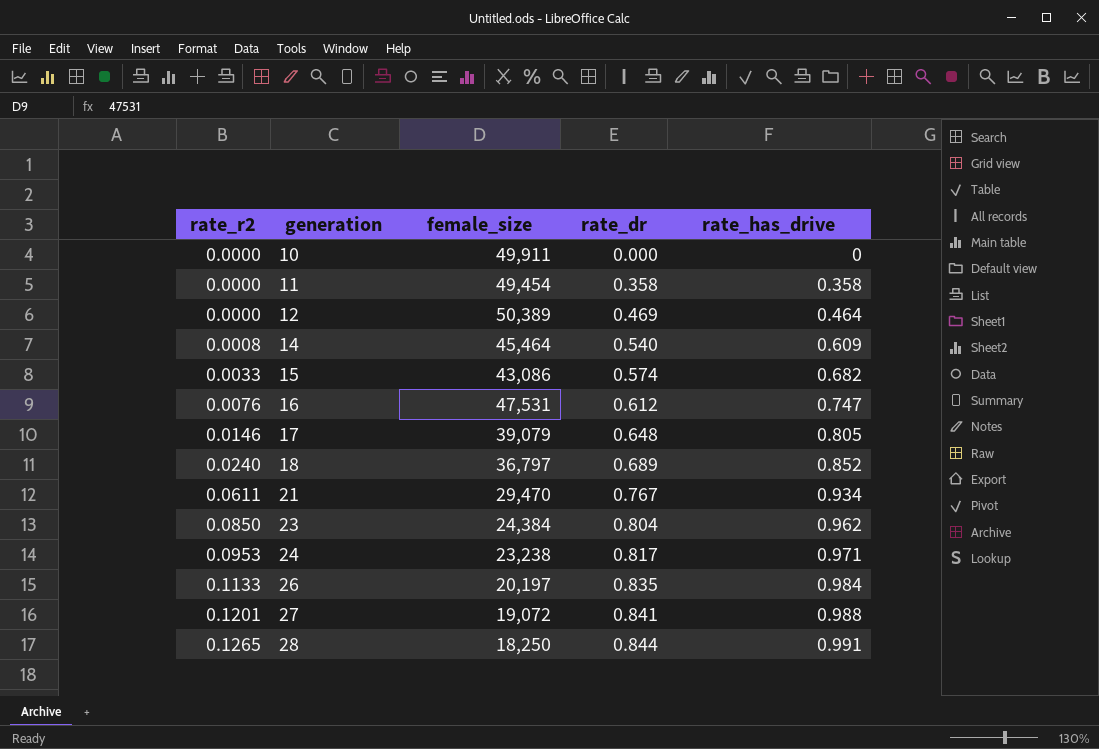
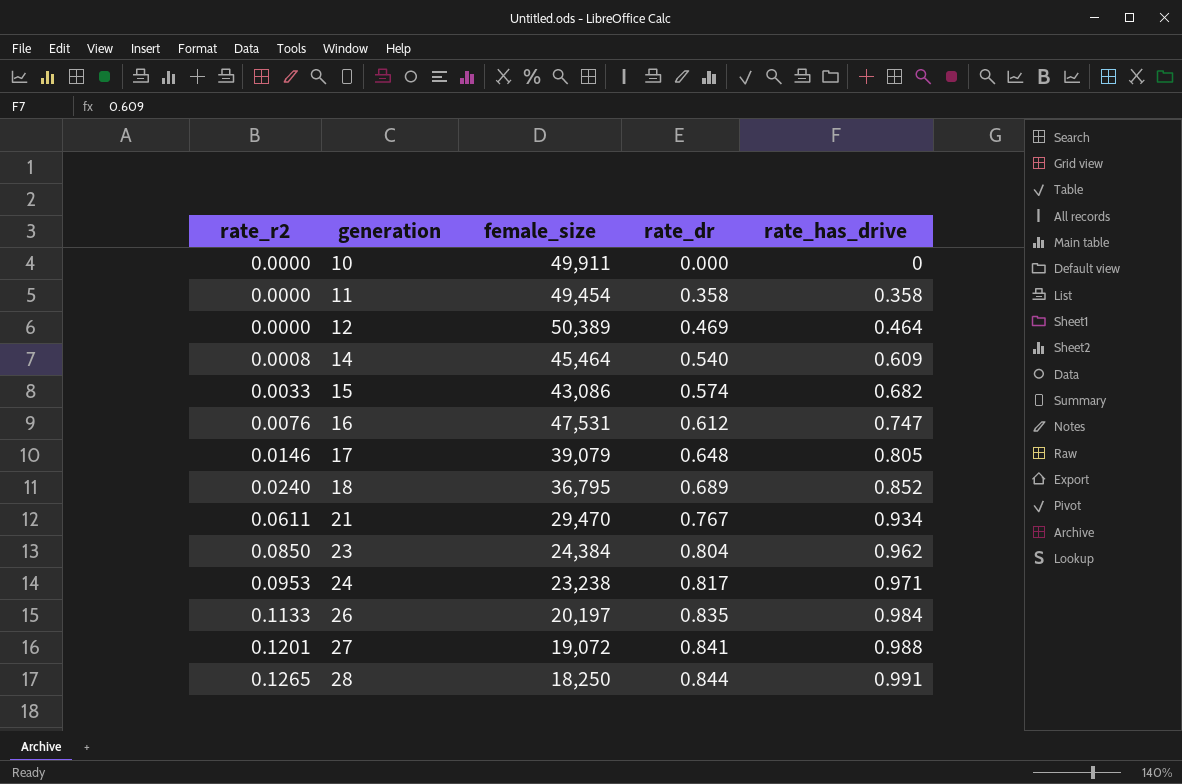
18 | female_size: 36,797 -> 36,795

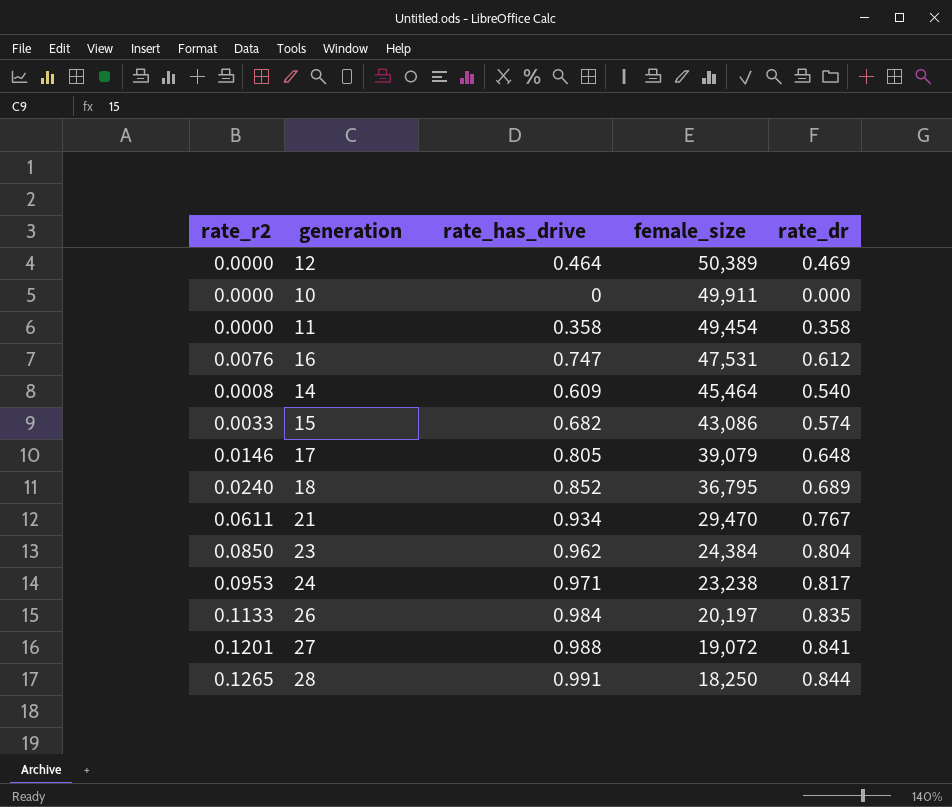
row order: rate_r2 ascending -> female_size descending
column rate_has_drive | position: 5 -> 3

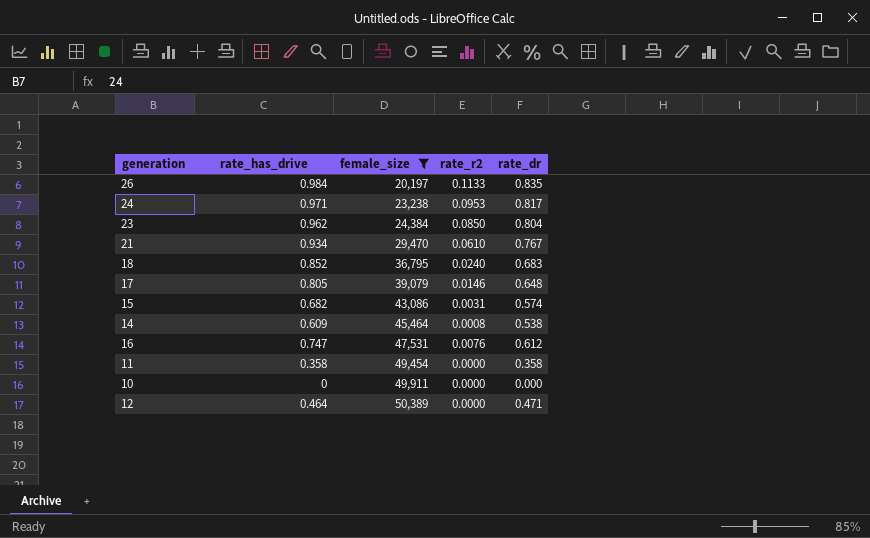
filter: none -> female_size >= 20,197
row order: female_size descending -> female_size ascending
column rate_r2 | position: 1 -> 4
21 | rate_r2: 0.0611 -> 0.0610
18 | rate_dr: 0.689 -> 0.683
15 | rate_r2: 0.0033 -> 0.0031
14 | rate_dr: 0.540 -> 0.538
12 | rate_dr: 0.469 -> 0.471

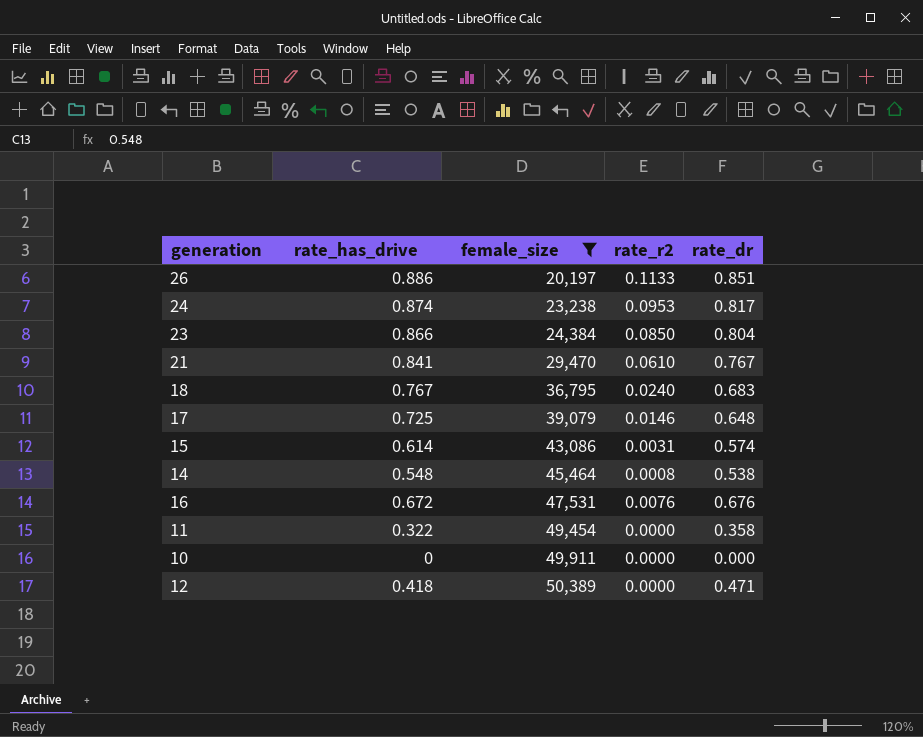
26 | rate_has_drive: 0.984 -> 0.886
26 | rate_dr: 0.835 -> 0.851
24 | rate_has_drive: 0.971 -> 0.874
23 | rate_has_drive: 0.962 -> 0.866
21 | rate_has_drive: 0.934 -> 0.841
18 | rate_has_drive: 0.852 -> 0.767
17 | rate_has_drive: 0.805 -> 0.725
15 | rate_has_drive: 0.682 -> 0.614
14 | rate_has_drive: 0.609 -> 0.548
16 | rate_has_drive: 0.747 -> 0.672
16 | rate_dr: 0.612 -> 0.676
11 | rate_has_drive: 0.358 -> 0.322
12 | rate_has_drive: 0.464 -> 0.418

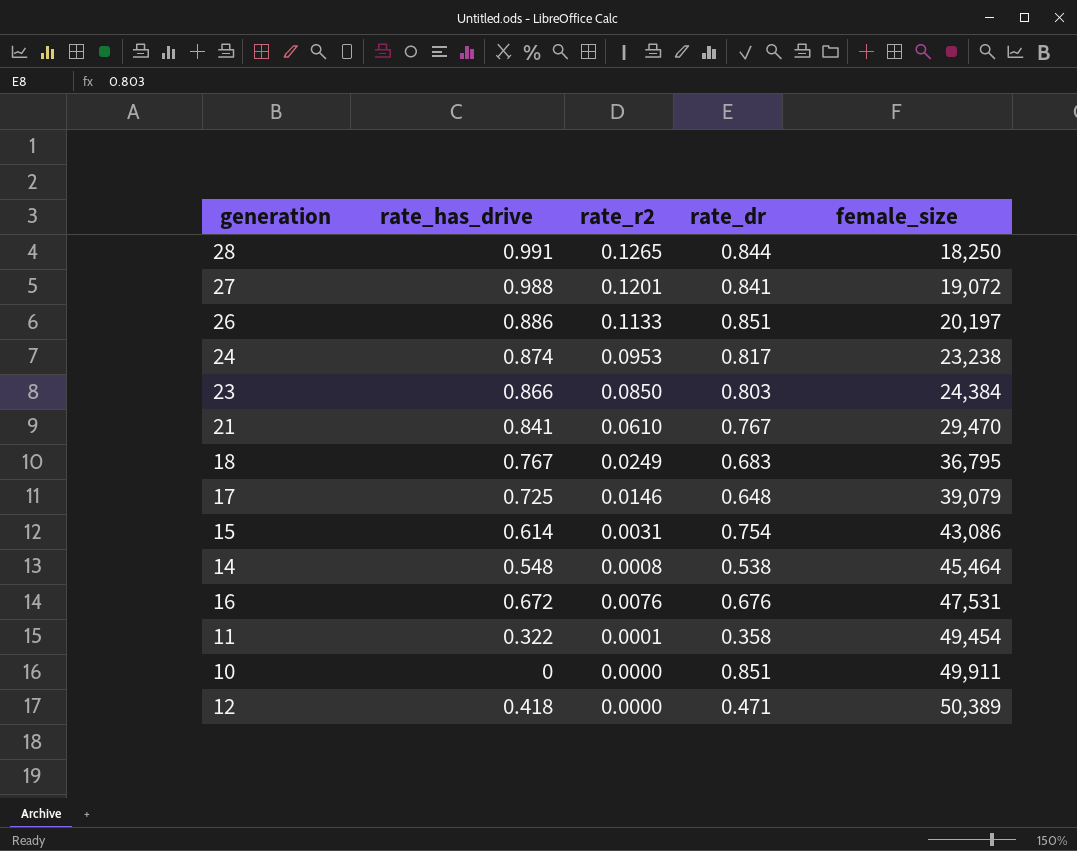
filter: female_size >= 20,197 -> none
column female_size | position: 3 -> 5
23 | rate_dr: 0.804 -> 0.803
18 | rate_r2: 0.0240 -> 0.0249
15 | rate_dr: 0.574 -> 0.754
11 | rate_r2: 0.0000 -> 0.0001
10 | rate_dr: 0.000 -> 0.851

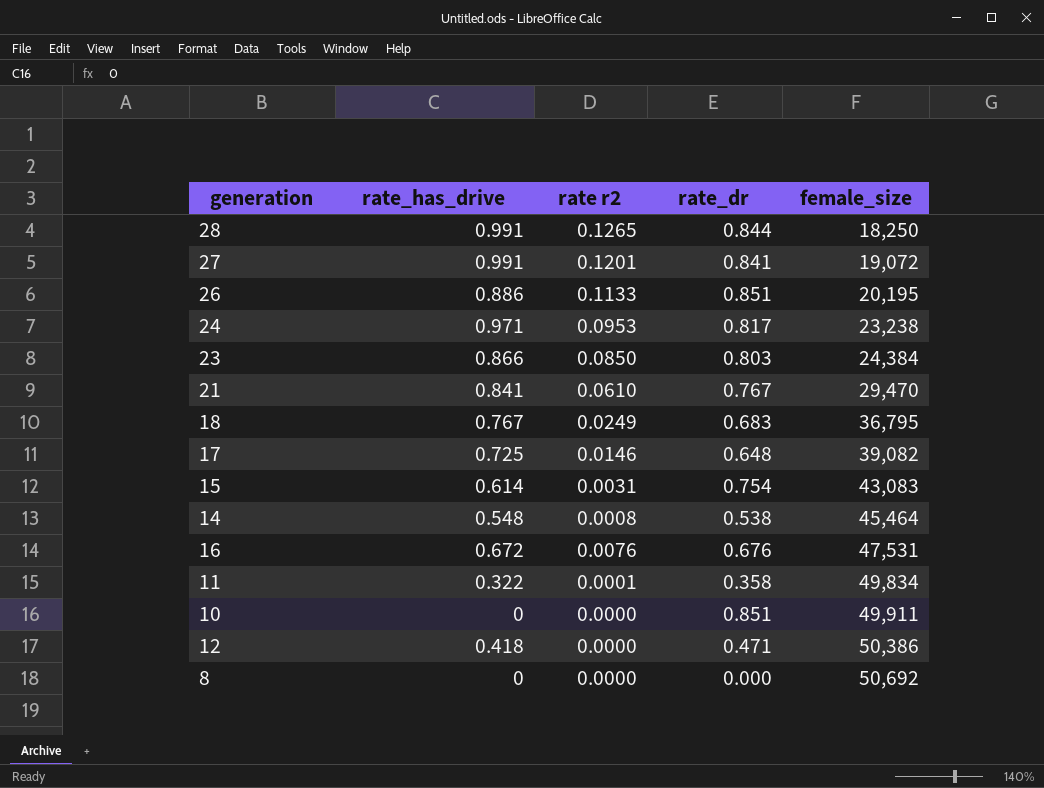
column name: rate_r2 -> rate r2
27 | rate_has_drive: 0.988 -> 0.991
26 | female_size: 20,197 -> 20,195
24 | rate_has_drive: 0.874 -> 0.971
17 | female_size: 39,079 -> 39,082
15 | female_size: 43,086 -> 43,083
11 | female_size: 49,454 -> 49,834
12 | female_size: 50,389 -> 50,386
row 8: none -> 0 | 0.0000 | 0.000 | 50,692

